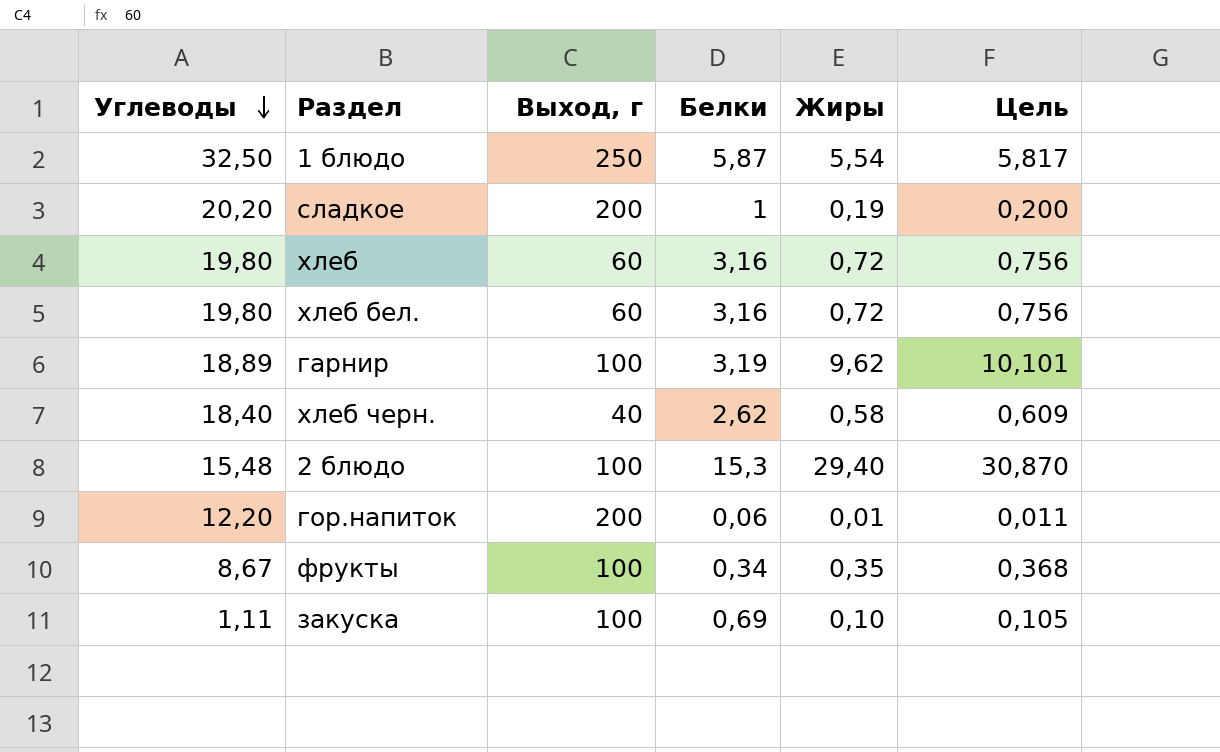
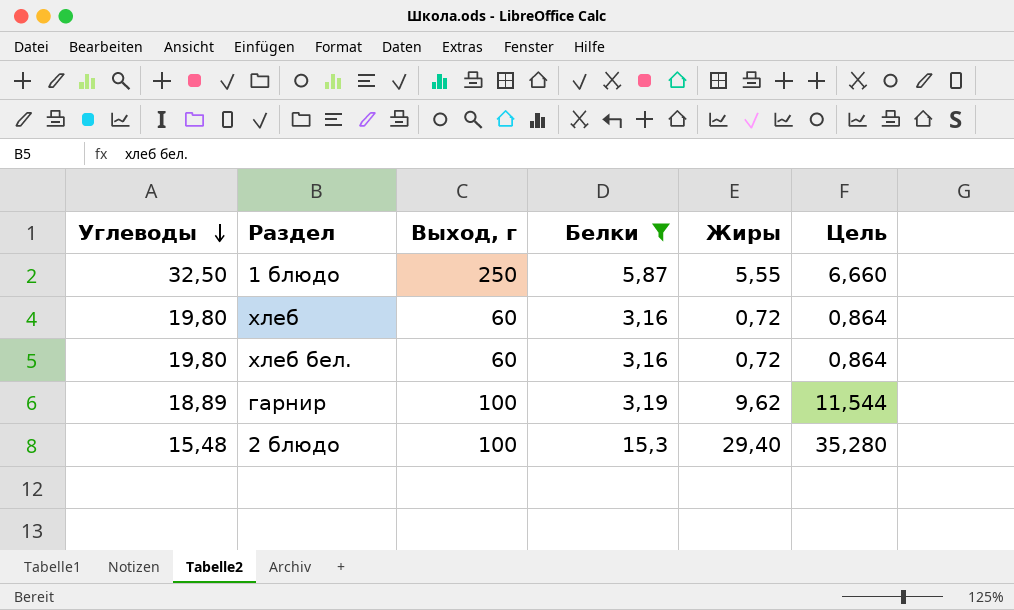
filter: none -> Белки >= 3,16
column Цель | formula: [Жиры] * 1,05 -> [Жиры] * 1,2
1 блюдо | Жиры: 5,54 -> 5,55

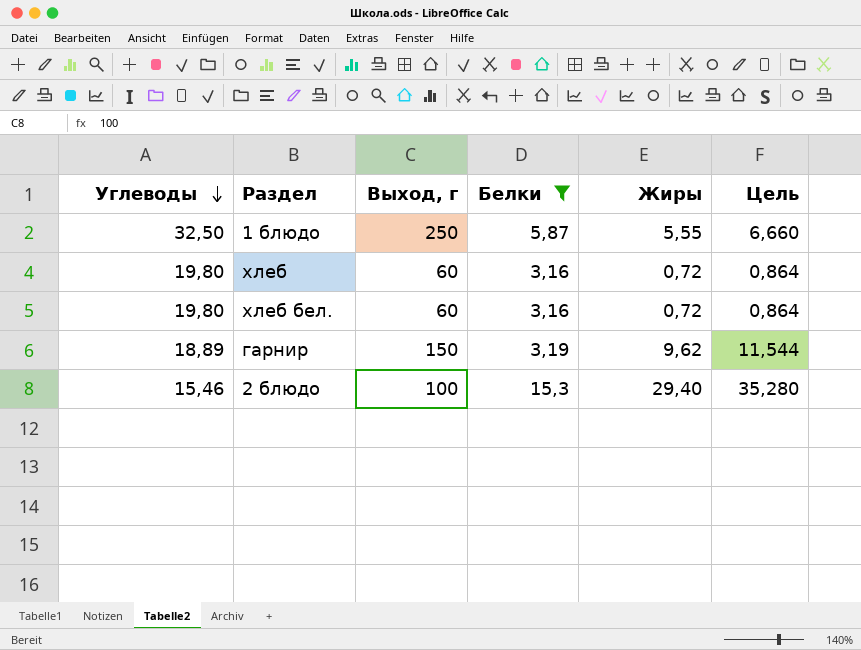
гарнир | Выход, г: 100 -> 150
2 блюдо | Углеводы: 15,48 -> 15,46

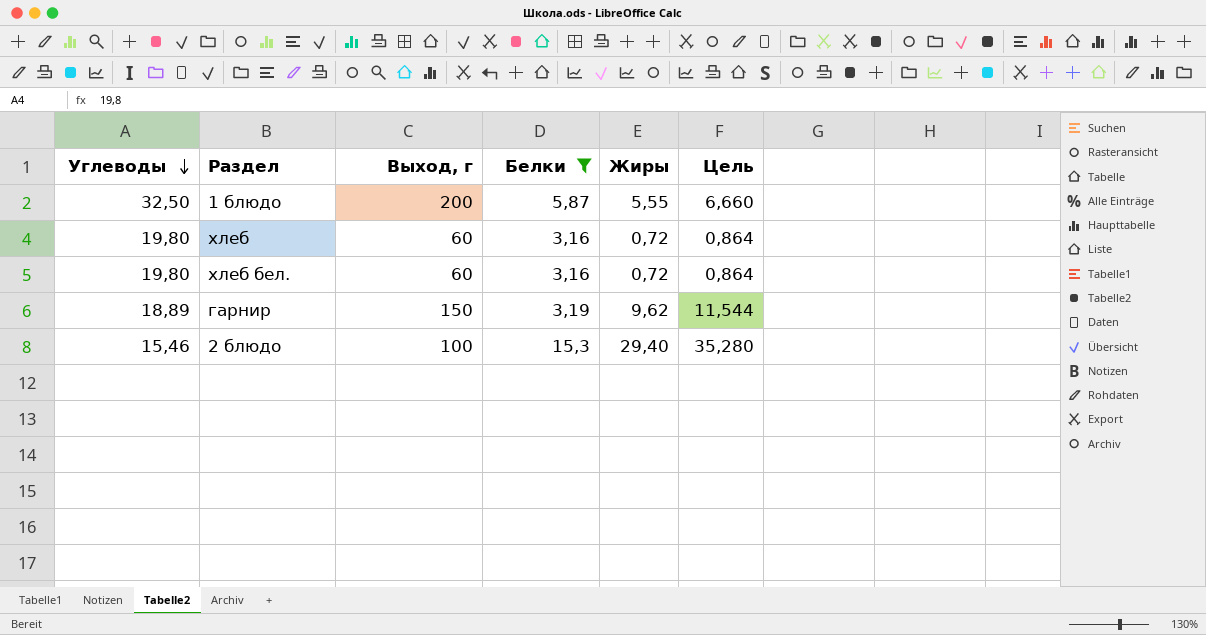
1 блюдо | Выход, г: 250 -> 200

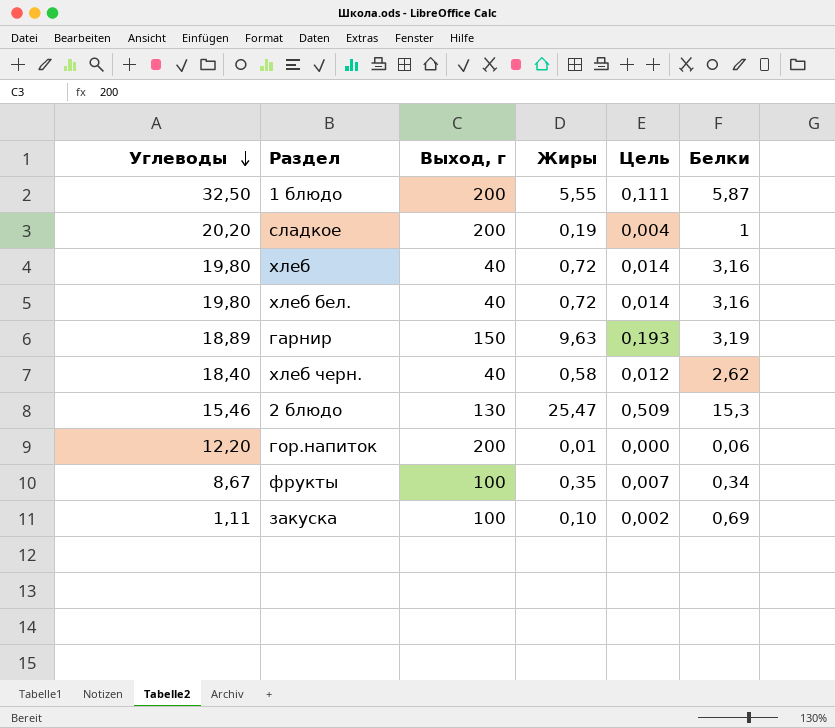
filter: Белки >= 3,16 -> none
column Цель | formula: [Жиры] * 1,2 -> [Жиры] * 0,02
column Белки | position: 4 -> 6
хлеб | Выход, г: 60 -> 40
хлеб бел. | Выход, г: 60 -> 40
гарнир | Жиры: 9,62 -> 9,63
2 блюдо | Выход, г: 100 -> 130
2 блюдо | Жиры: 29,40 -> 25,47

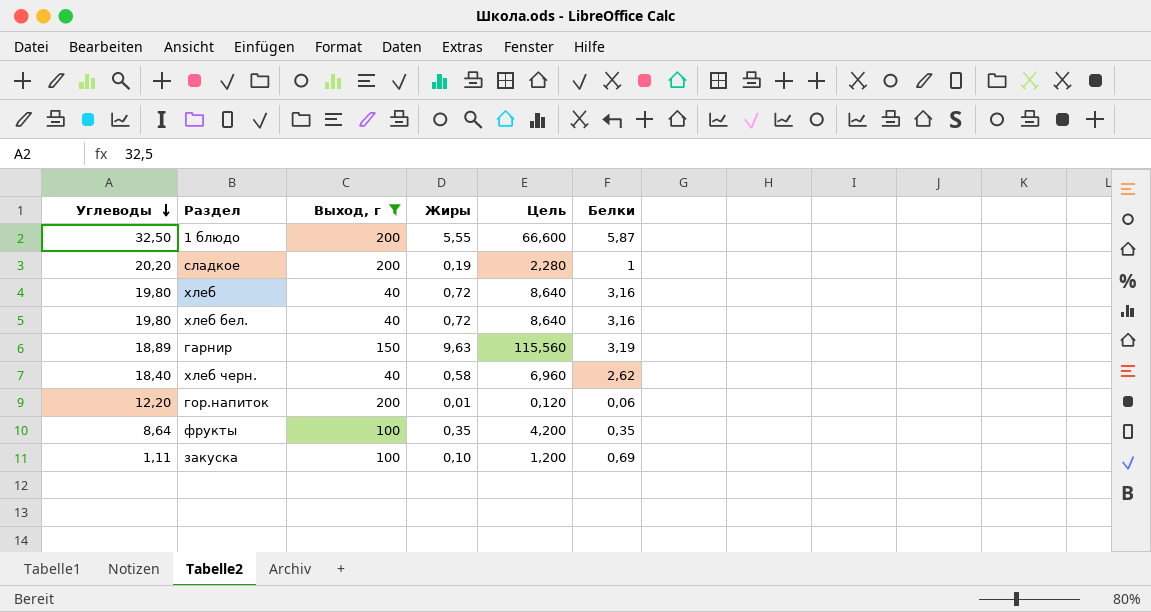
filter: none -> Выход, г != 130
column Цель | formula: [Жиры] * 0,02 -> [Жиры] * 12
фрукты | Углеводы: 8,67 -> 8,64
фрукты | Белки: 0,34 -> 0,35

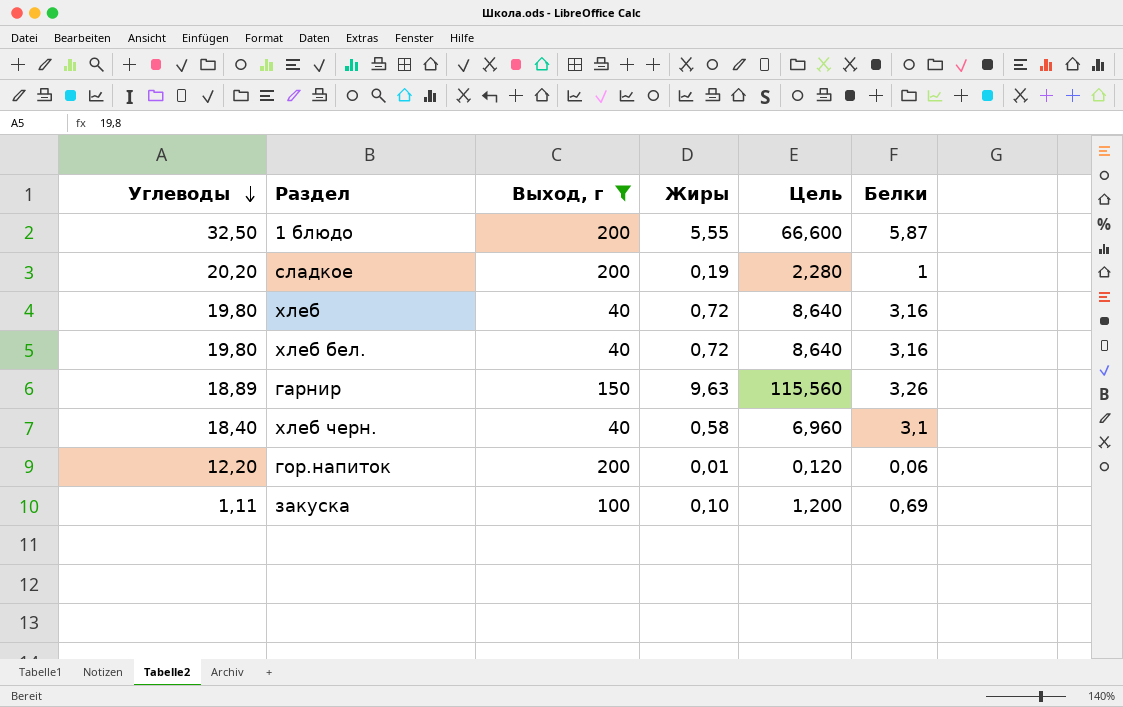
row фрукты: 8,64 | 100 | 0,35 | 4,200 | 0,35 -> none
гарнир | Белки: 3,19 -> 3,26
хлеб черн. | Белки: 2,62 -> 3,1

